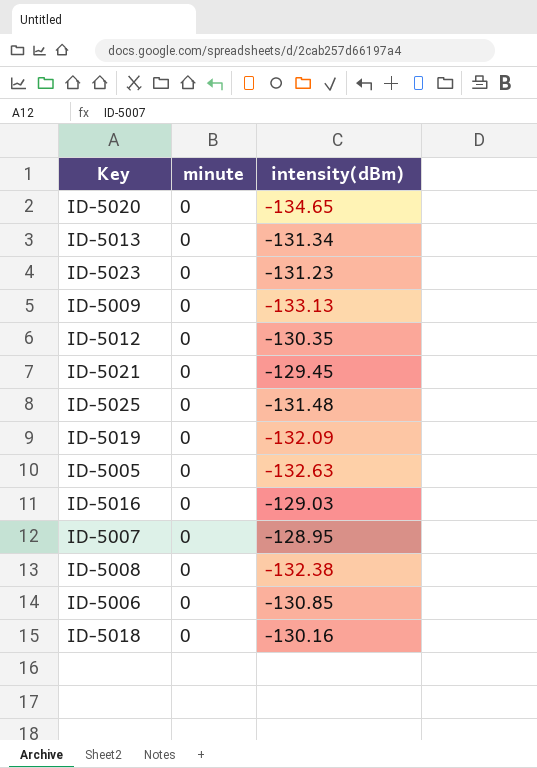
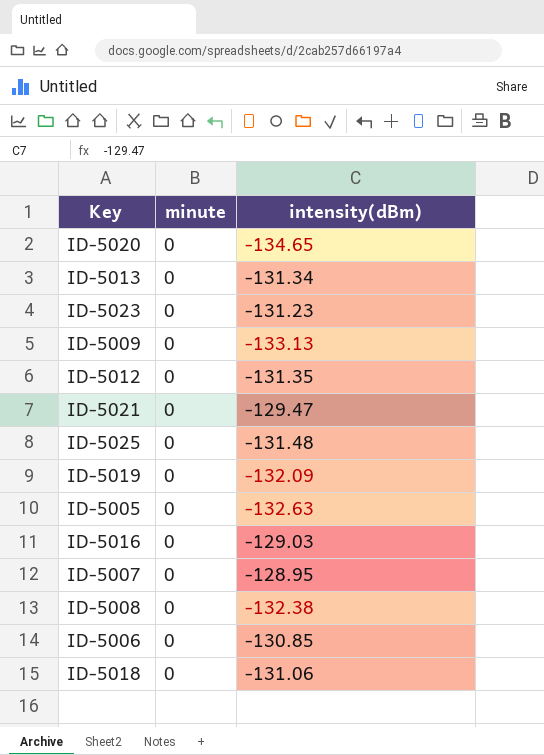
ID-5012 | intensity(dBm): -130.35 -> -131.35
ID-5021 | intensity(dBm): -129.45 -> -129.47
ID-5018 | intensity(dBm): -130.16 -> -131.06

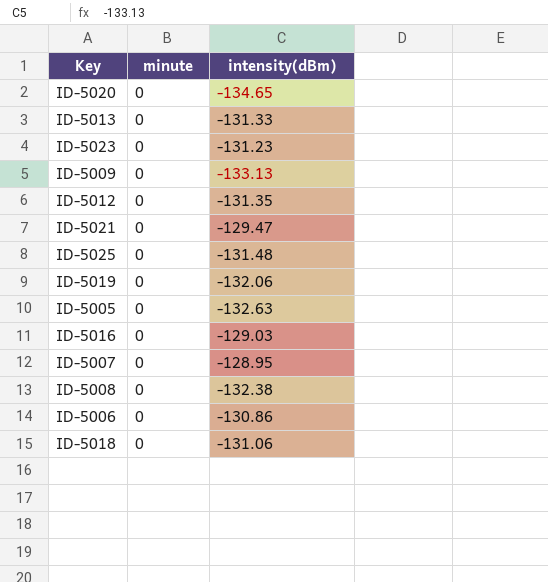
ID-5013 | intensity(dBm): -131.34 -> -131.33
ID-5019 | intensity(dBm): -132.09 -> -132.06
ID-5006 | intensity(dBm): -130.85 -> -130.86

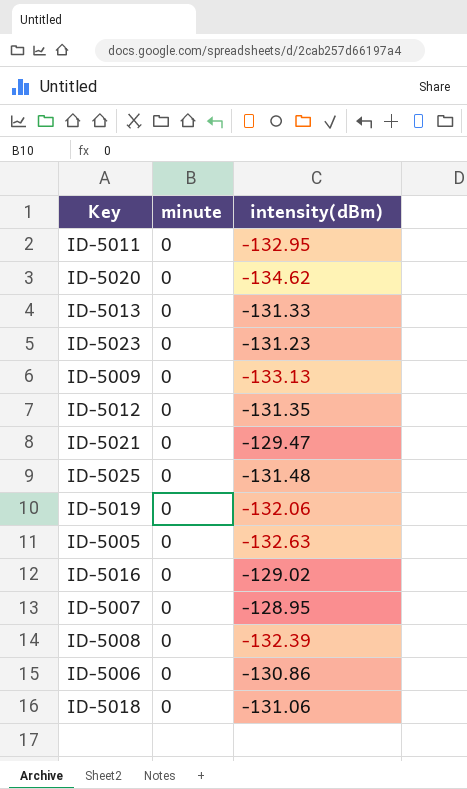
row ID-5011: none -> 0 | -132.95
ID-5020 | intensity(dBm): -134.65 -> -134.62
ID-5016 | intensity(dBm): -129.03 -> -129.02
ID-5008 | intensity(dBm): -132.38 -> -132.39

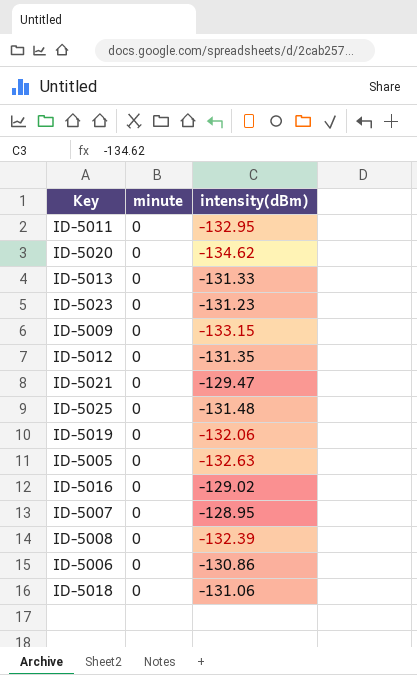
ID-5009 | intensity(dBm): -133.13 -> -133.15

